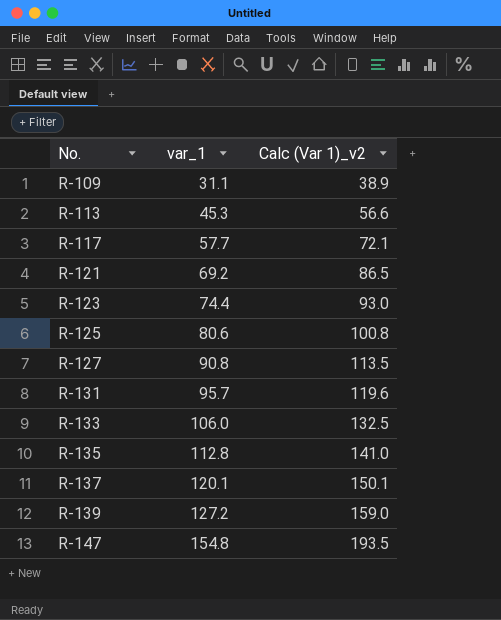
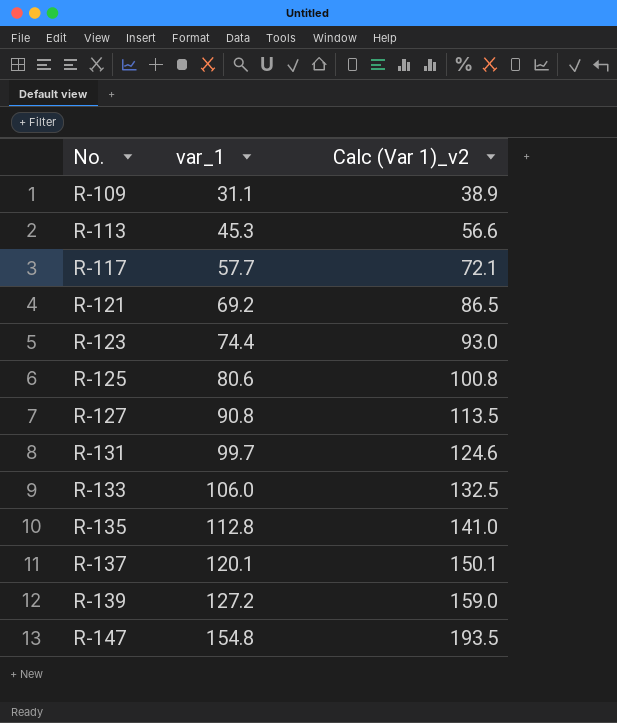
R-131 | var_1: 95.7 -> 99.7
R-131 | Calc (Var 1)_v2: 119.6 -> 124.6

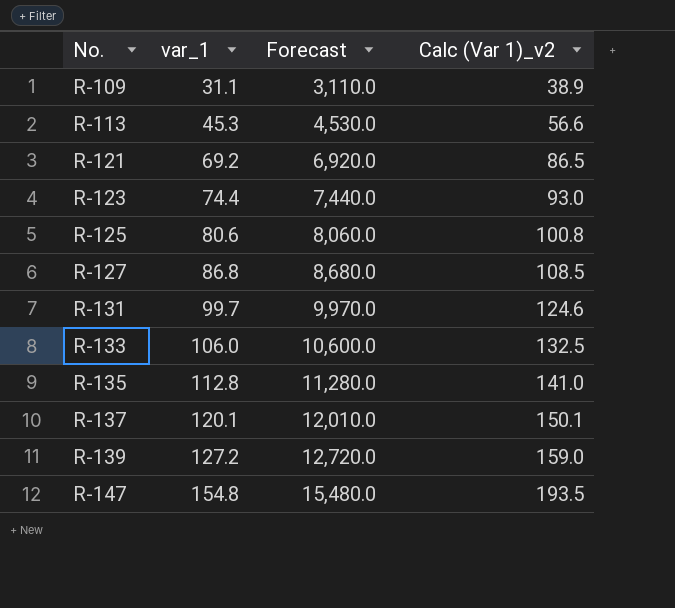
column Forecast | formula: none -> [var_1] * 100
row R-117: 57.7 | 72.1 -> none
R-127 | var_1: 90.8 -> 86.8
R-127 | Calc (Var 1)_v2: 113.5 -> 108.5

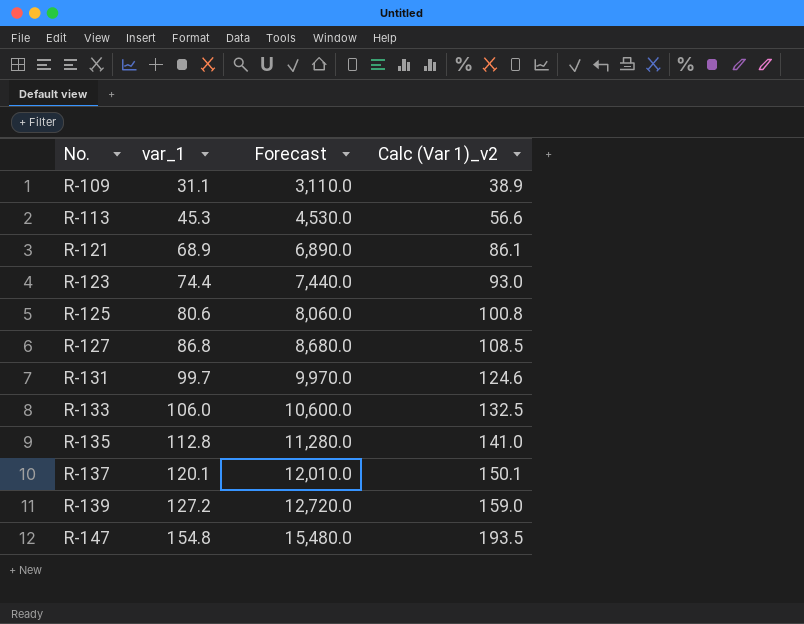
R-121 | var_1: 69.2 -> 68.9
R-121 | Forecast: 6,920.0 -> 6,890.0
R-121 | Calc (Var 1)_v2: 86.5 -> 86.1

